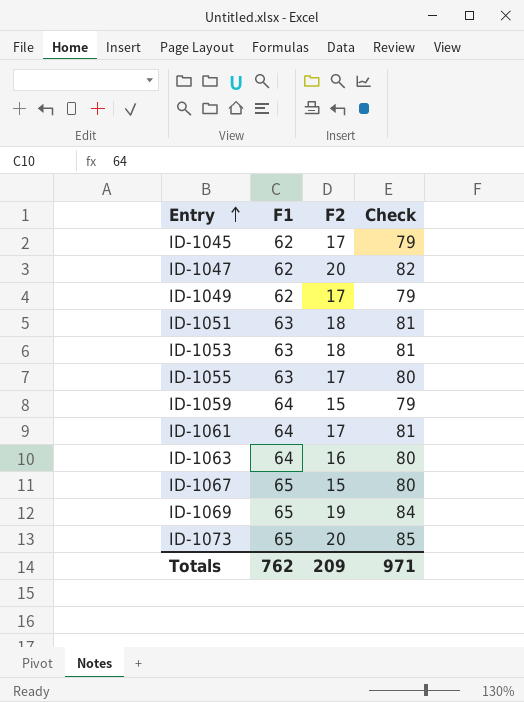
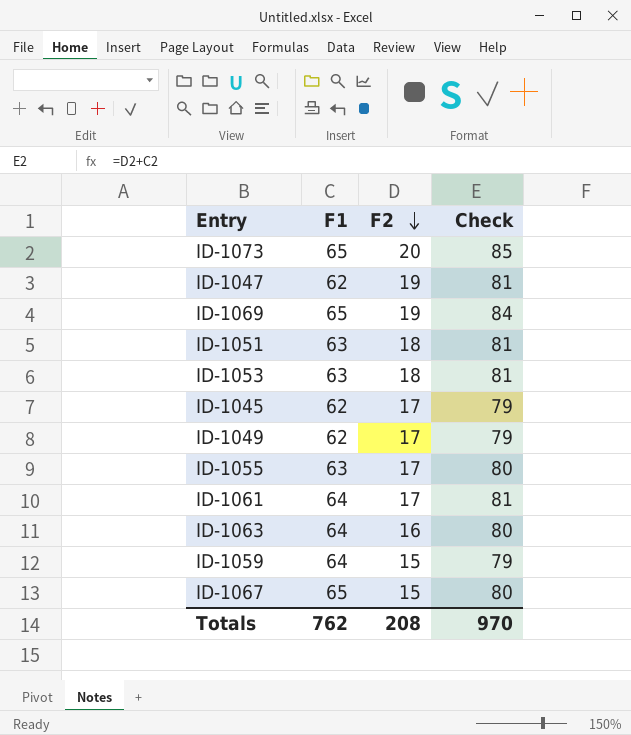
row order: Entry ascending -> F2 descending
ID-1047 | F2: 20 -> 19
ID-1047 | Check: 82 -> 81
Totals | F2: 209 -> 208
Totals | Check: 971 -> 970

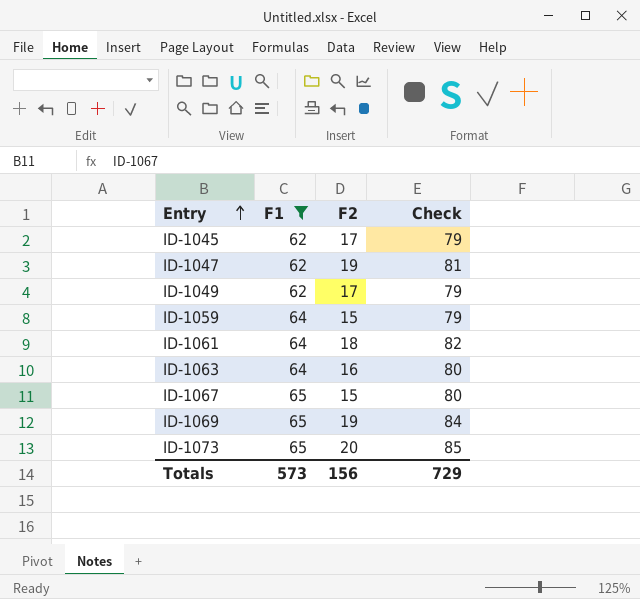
filter: none -> F1 != 63
row order: F2 descending -> Entry ascending
ID-1061 | F2: 17 -> 18
ID-1061 | Check: 81 -> 82
Totals | F1: 762 -> 573
Totals | F2: 208 -> 156
Totals | Check: 970 -> 729

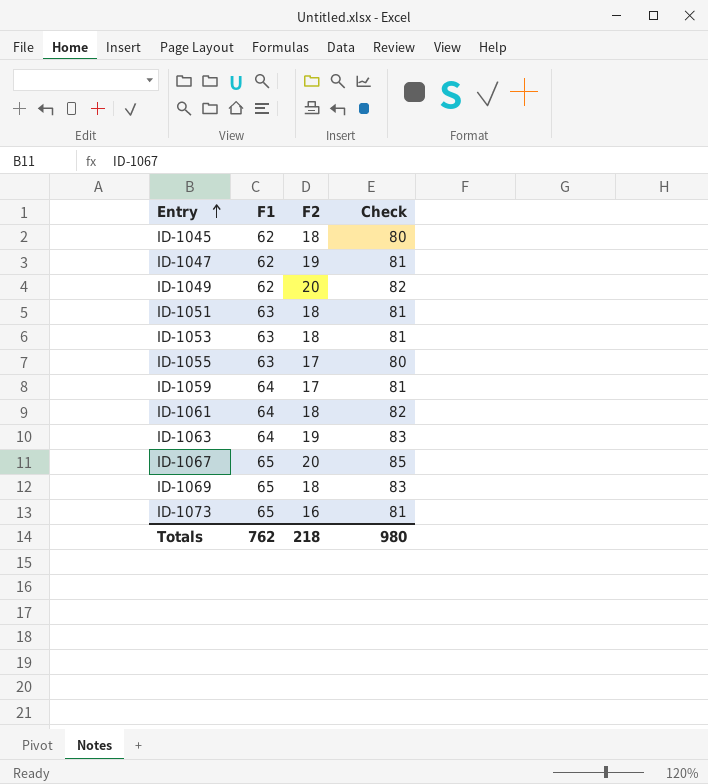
filter: F1 != 63 -> none
ID-1045 | F2: 17 -> 18
ID-1045 | Check: 79 -> 80
ID-1049 | F2: 17 -> 20
ID-1049 | Check: 79 -> 82
ID-1059 | F2: 15 -> 17
ID-1059 | Check: 79 -> 81
ID-1063 | F2: 16 -> 19
ID-1063 | Check: 80 -> 83
ID-1067 | F2: 15 -> 20
ID-1067 | Check: 80 -> 85
ID-1069 | F2: 19 -> 18
ID-1069 | Check: 84 -> 83
ID-1073 | F2: 20 -> 16
ID-1073 | Check: 85 -> 81
Totals | F1: 573 -> 762
Totals | F2: 156 -> 218
Totals | Check: 729 -> 980

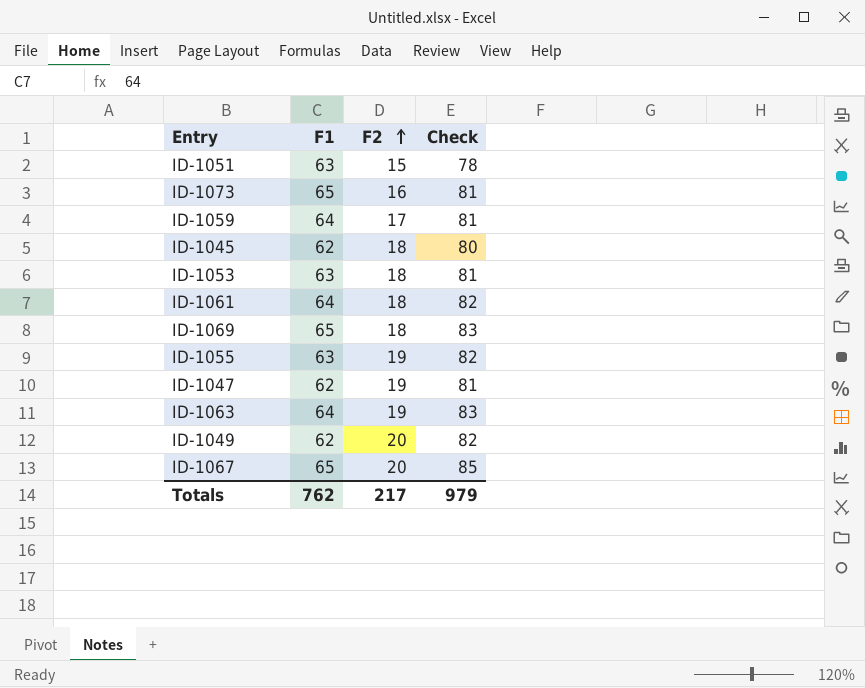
row order: Entry ascending -> F2 ascending
ID-1051 | F2: 18 -> 15
ID-1051 | Check: 81 -> 78
ID-1055 | F2: 17 -> 19
ID-1055 | Check: 80 -> 82
Totals | F2: 218 -> 217
Totals | Check: 980 -> 979

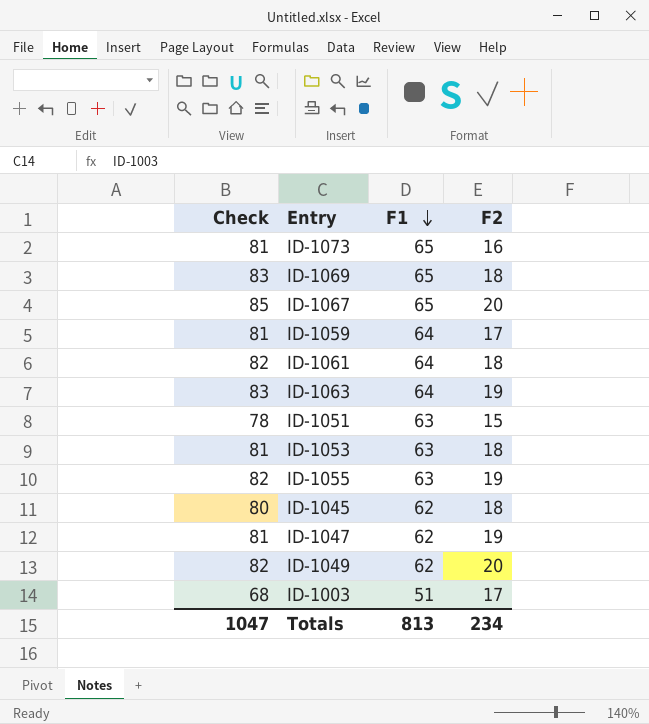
row order: F2 ascending -> F1 descending
column Check | position: 4 -> 1
row ID-1003: none -> 68 | 51 | 17
Totals | Check: 979 -> 1047
Totals | F1: 762 -> 813
Totals | F2: 217 -> 234

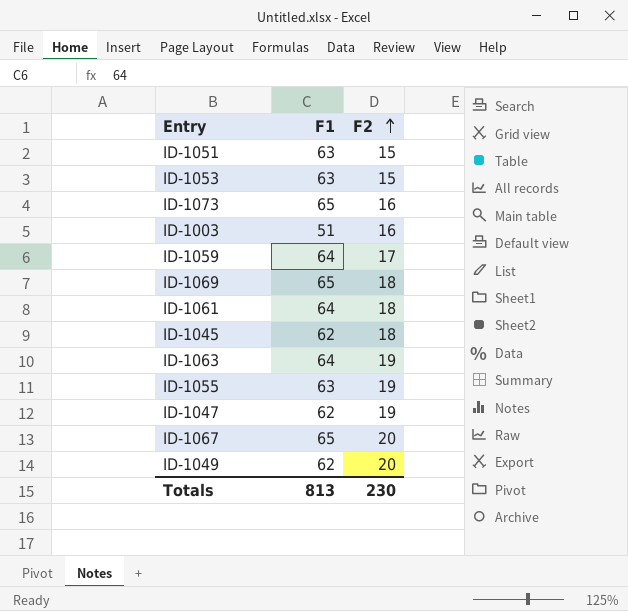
row order: F1 descending -> F2 ascending
column Check | formula: [F1] + [F2] -> none
ID-1053 | F2: 18 -> 15
ID-1003 | F2: 17 -> 16
Totals | F2: 234 -> 230

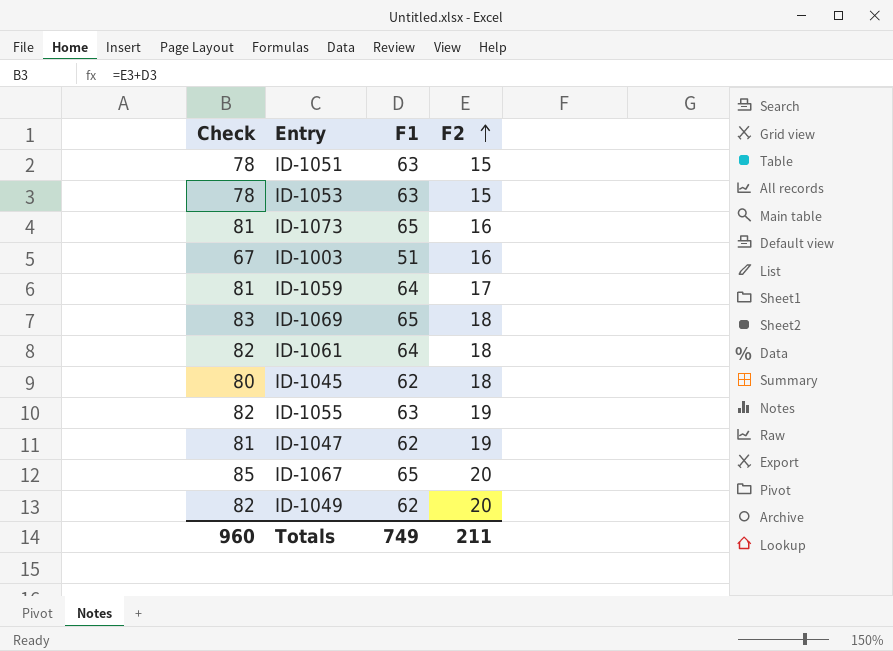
column Check | formula: none -> [F1] + [F2]
row ID-1063: 64 | 19 -> none
Totals | F1: 813 -> 749
Totals | F2: 230 -> 211

